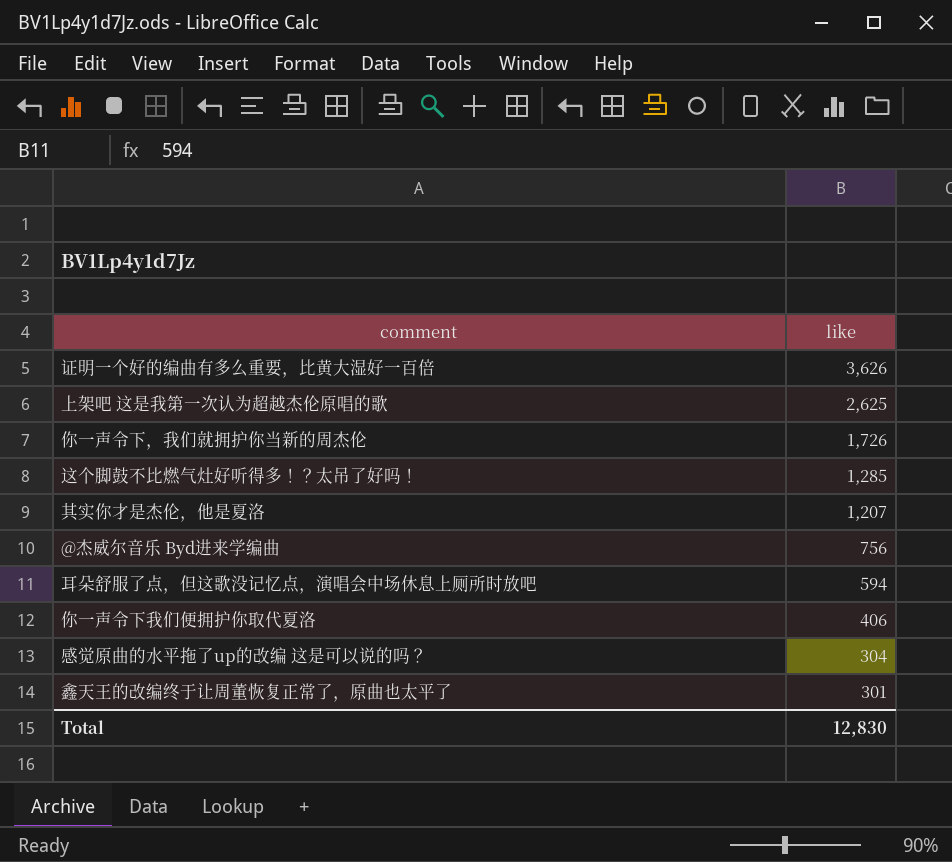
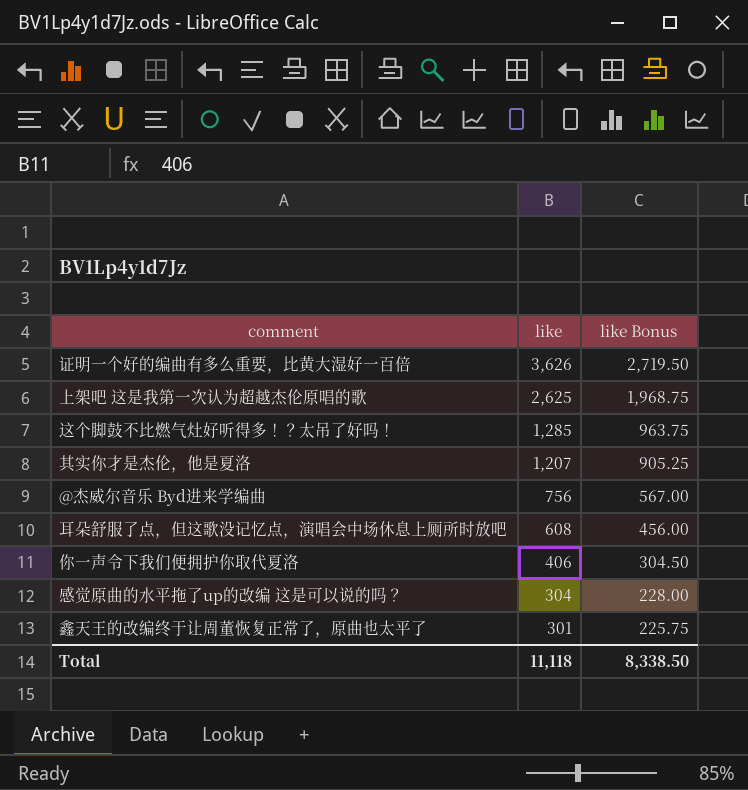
column like Bonus | formula: none -> [like] * 0.75
row 你一声令下，我们就拥护你当新的周杰伦: 1,726 -> none
耳朵舒服了点，但这歌没记忆点，演唱会中场休息上厕所时放吧 | like: 594 -> 608
Total | like: 12,830 -> 11,118

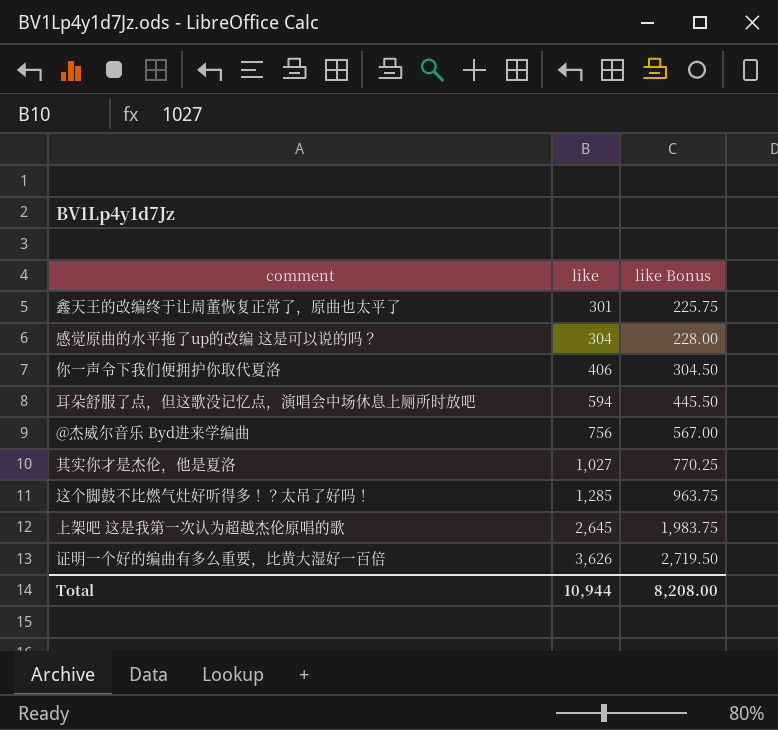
row order: like descending -> like ascending
耳朵舒服了点，但这歌没记忆点，演唱会中场休息上厕所时放吧 | like: 608 -> 594
耳朵舒服了点，但这歌没记忆点，演唱会中场休息上厕所时放吧 | like Bonus: 456.00 -> 445.50
其实你才是杰伦，他是夏洛 | like: 1,207 -> 1,027
其实你才是杰伦，他是夏洛 | like Bonus: 905.25 -> 770.25
上架吧 这是我第一次认为超越杰伦原唱的歌 | like: 2,625 -> 2,645
上架吧 这是我第一次认为超越杰伦原唱的歌 | like Bonus: 1,968.75 -> 1,983.75
Total | like: 11,118 -> 10,944
Total | like Bonus: 8,338.50 -> 8,208.00

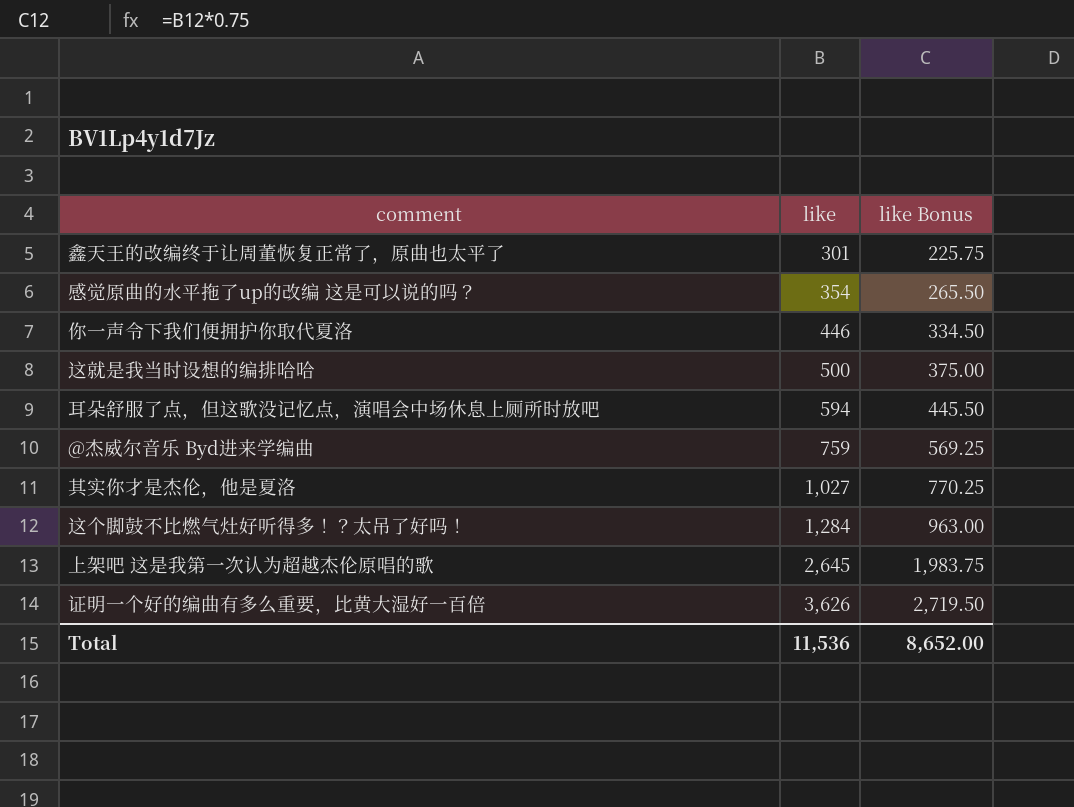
感觉原曲的水平拖了up的改编 这是可以说的吗？ | like: 304 -> 354
感觉原曲的水平拖了up的改编 这是可以说的吗？ | like Bonus: 228.00 -> 265.50
你一声令下我们便拥护你取代夏洛 | like: 406 -> 446
你一声令下我们便拥护你取代夏洛 | like Bonus: 304.50 -> 334.50
row 这就是我当时设想的编排哈哈: none -> 500 | 375.00
@杰威尔音乐 Byd进来学编曲 | like: 756 -> 759
@杰威尔音乐 Byd进来学编曲 | like Bonus: 567.00 -> 569.25
这个脚鼓不比燃气灶好听得多！？太吊了好吗！ | like: 1,285 -> 1,284
这个脚鼓不比燃气灶好听得多！？太吊了好吗！ | like Bonus: 963.75 -> 963.00
Total | like: 10,944 -> 11,536
Total | like Bonus: 8,208.00 -> 8,652.00

